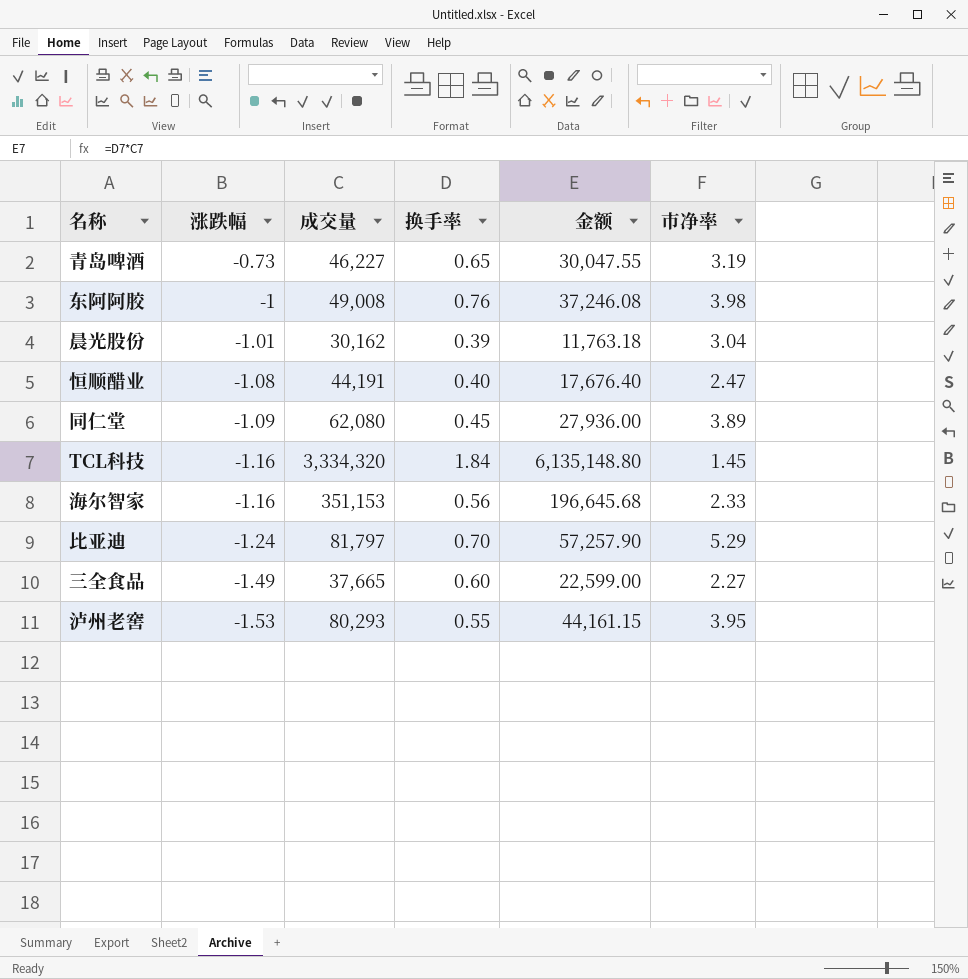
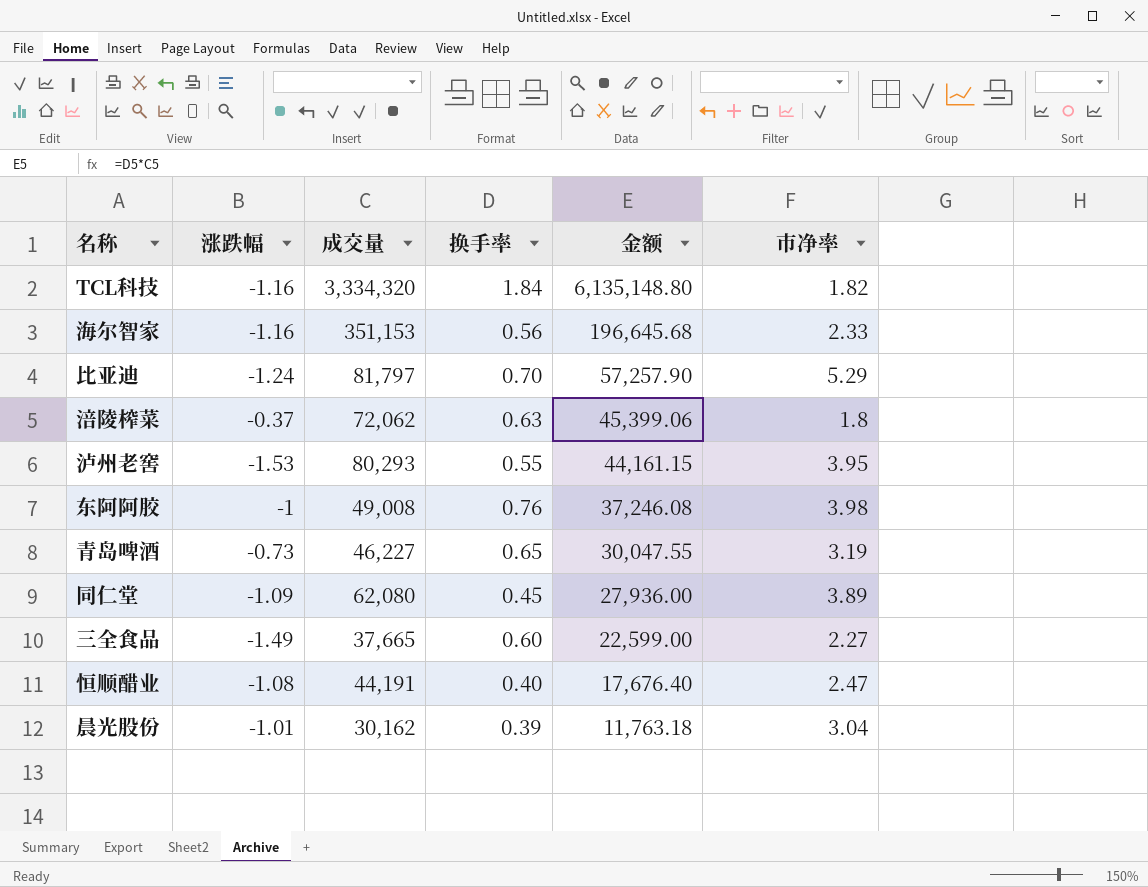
row order: 涨跌幅 descending -> 金额 descending
TCL科技 | 市净率: 1.45 -> 1.82
row 涪陵榨菜: none -> -0.37 | 72,062 | 0.63 | 45,399.06 | 1.8

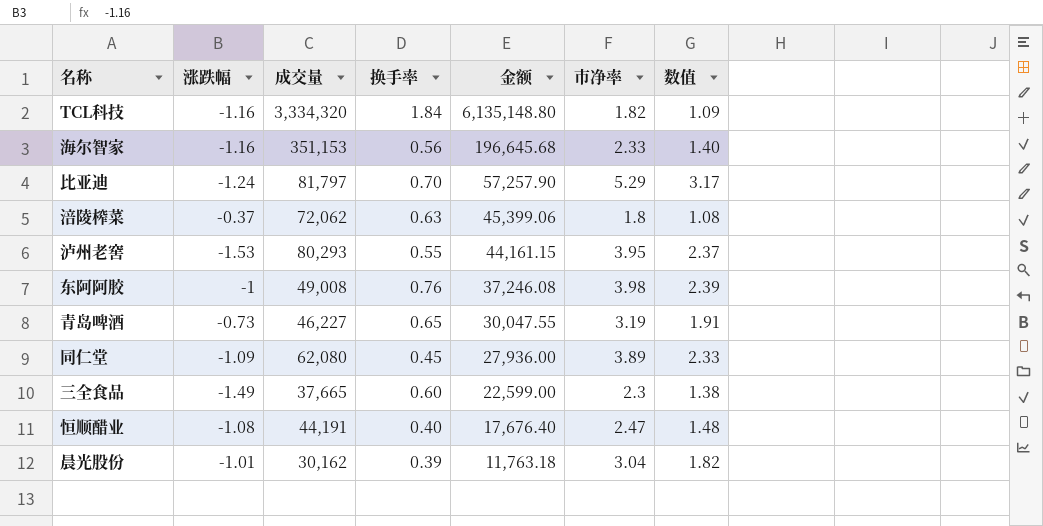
column 数值 | formula: none -> [市净率] * 0.6
三全食品 | 市净率: 2.27 -> 2.3

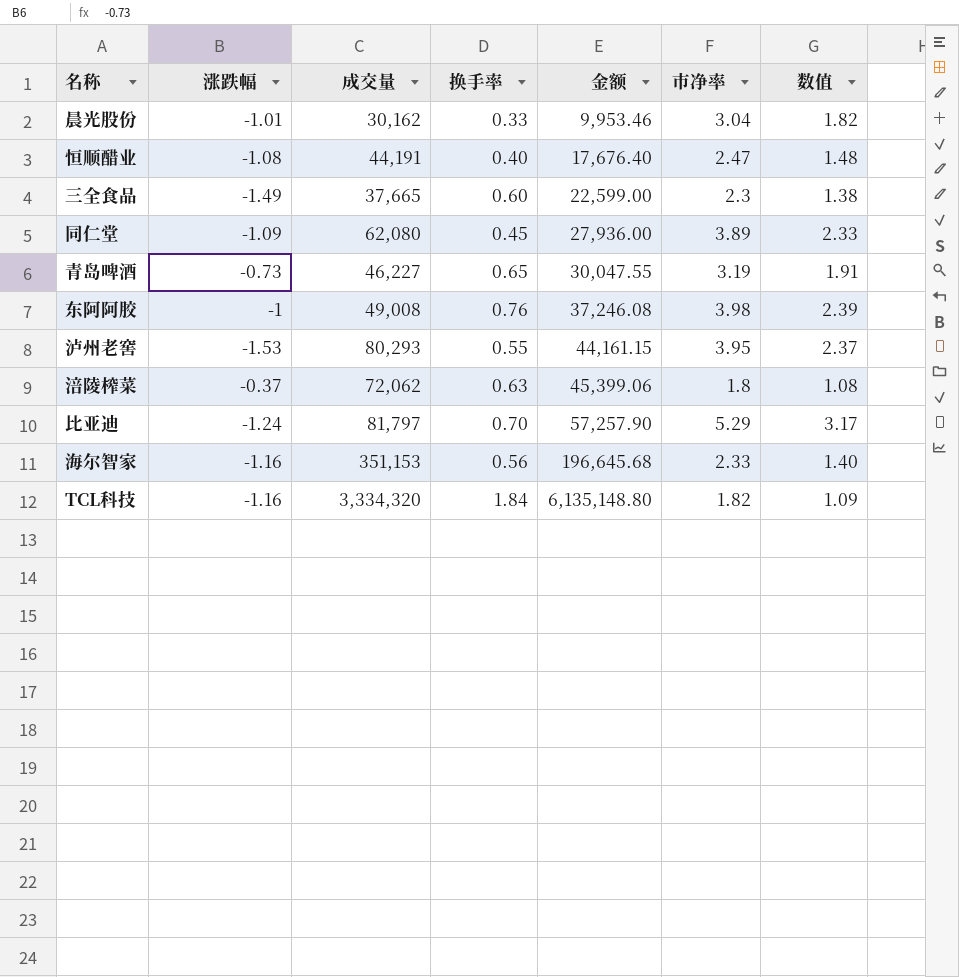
row order: 金额 descending -> 金额 ascending
晨光股份 | 换手率: 0.39 -> 0.33
晨光股份 | 金额: 11,763.18 -> 9,953.46

